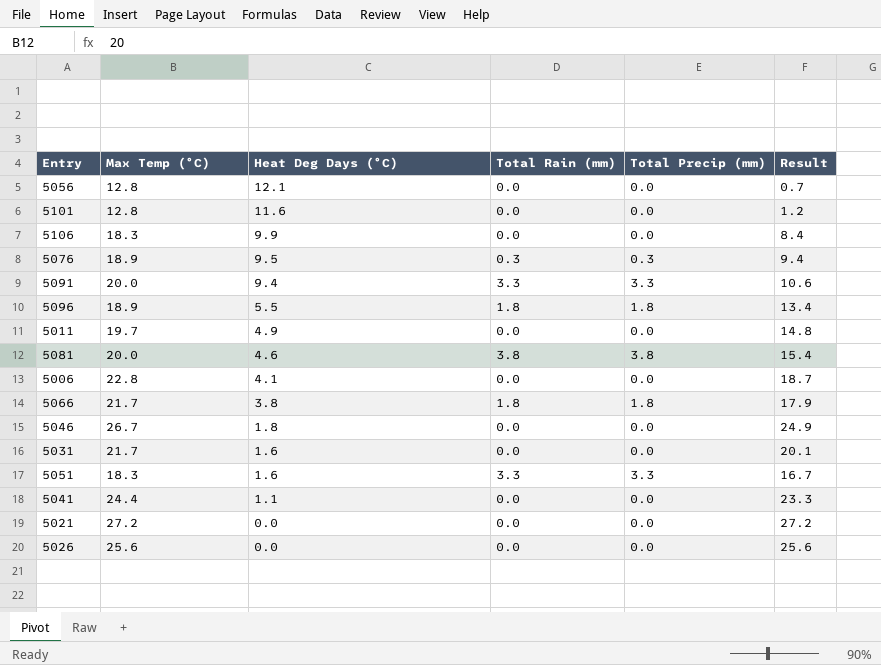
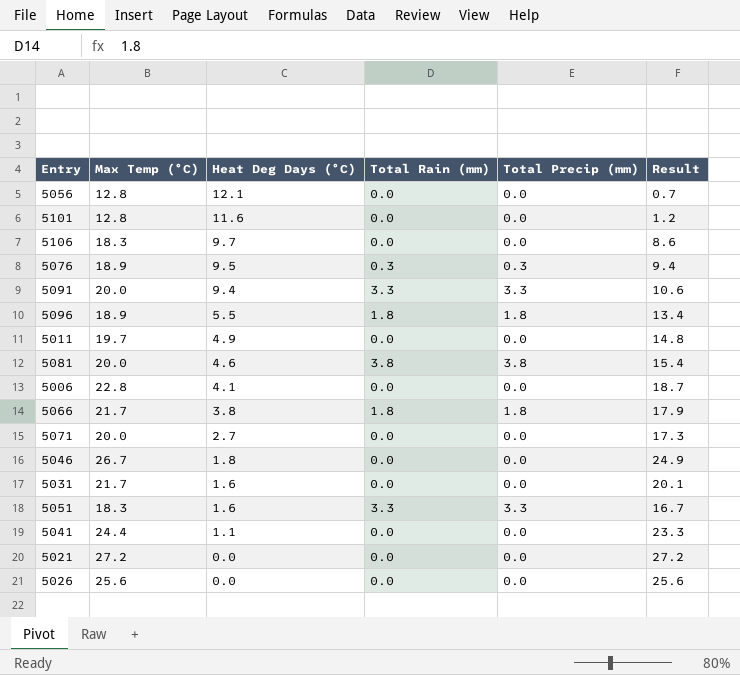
5106 | Heat Deg Days (°C): 9.9 -> 9.7
5106 | Result: 8.4 -> 8.6
row 5071: none -> 20.0 | 2.7 | 0.0 | 0.0 | 17.3

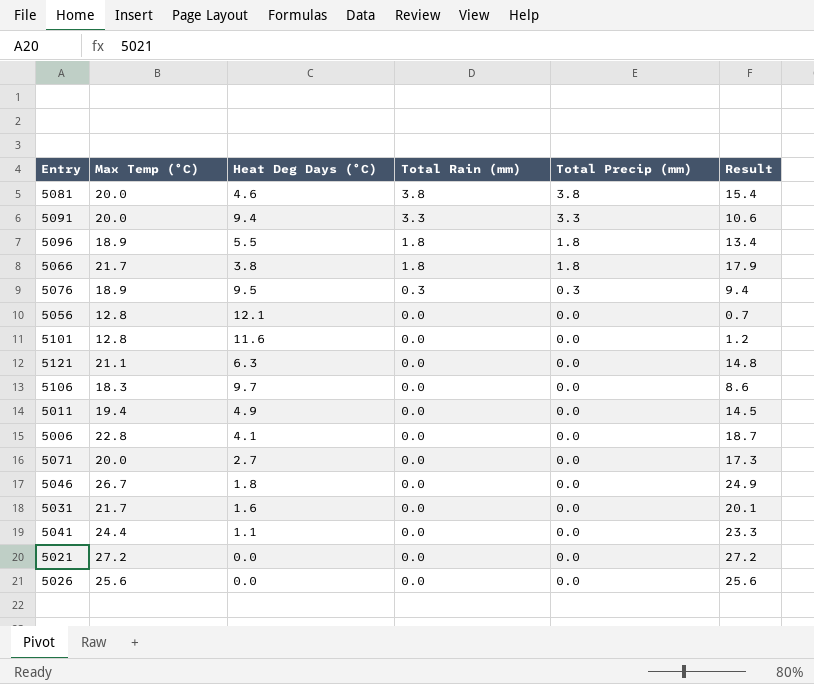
row order: Heat Deg Days (°C) descending -> Total Rain (mm) descending
row 5051: 18.3 | 1.6 | 3.3 | 3.3 | 16.7 -> none
row 5121: none -> 21.1 | 6.3 | 0.0 | 0.0 | 14.8
5011 | Max Temp (°C): 19.7 -> 19.4
5011 | Result: 14.8 -> 14.5

